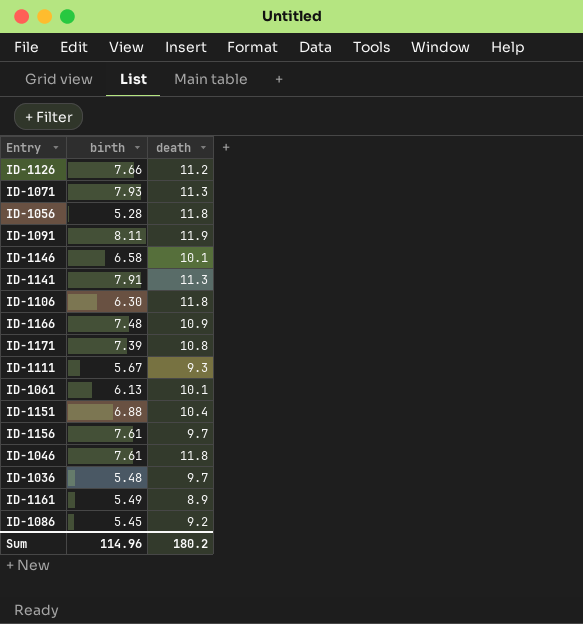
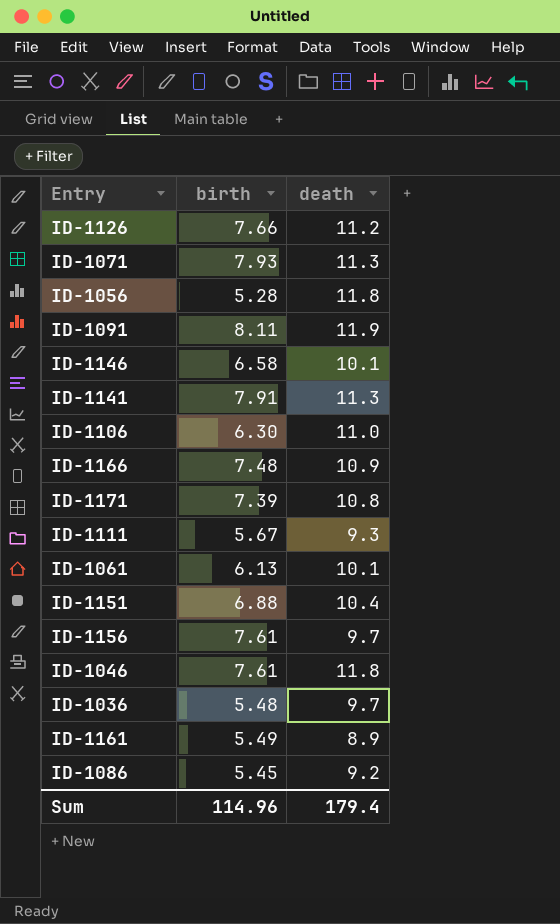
ID-1106 | death: 11.8 -> 11.0
Sum | death: 180.2 -> 179.4

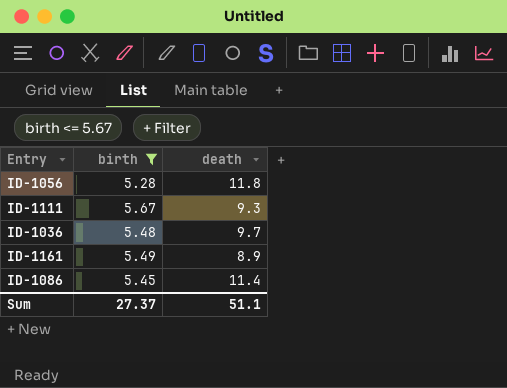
filter: none -> birth <= 5.67
ID-1086 | death: 9.2 -> 11.4
Sum | birth: 114.96 -> 27.37
Sum | death: 179.4 -> 51.1

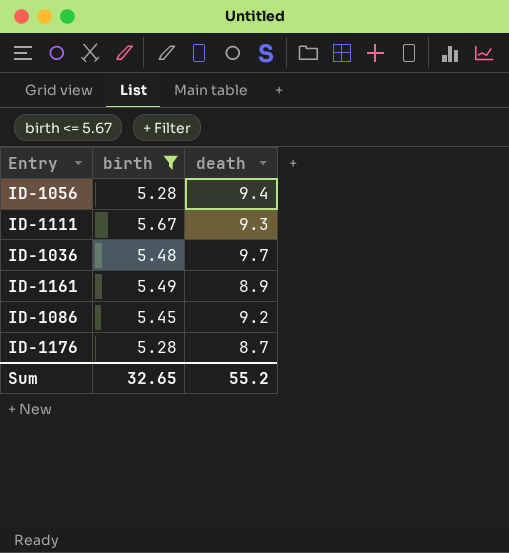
ID-1056 | death: 11.8 -> 9.4
ID-1086 | death: 11.4 -> 9.2
row ID-1176: none -> 5.28 | 8.7
Sum | birth: 27.37 -> 32.65
Sum | death: 51.1 -> 55.2

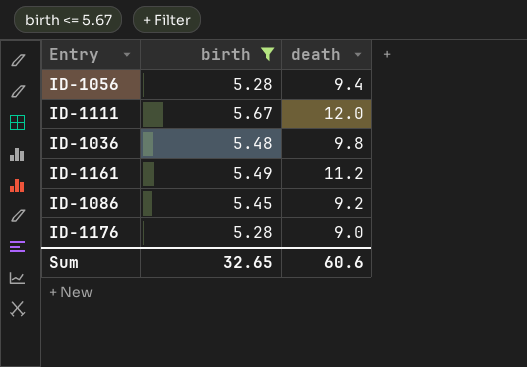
ID-1111 | death: 9.3 -> 12.0
ID-1036 | death: 9.7 -> 9.8
ID-1161 | death: 8.9 -> 11.2
ID-1176 | death: 8.7 -> 9.0
Sum | death: 55.2 -> 60.6

